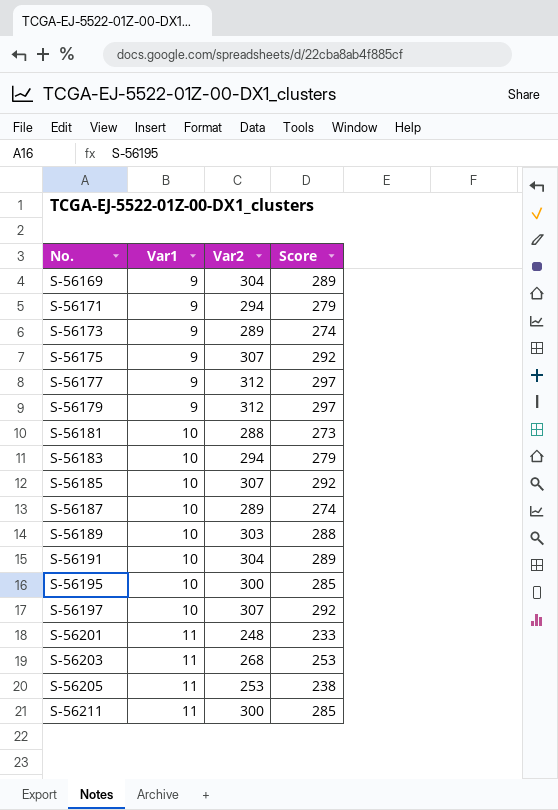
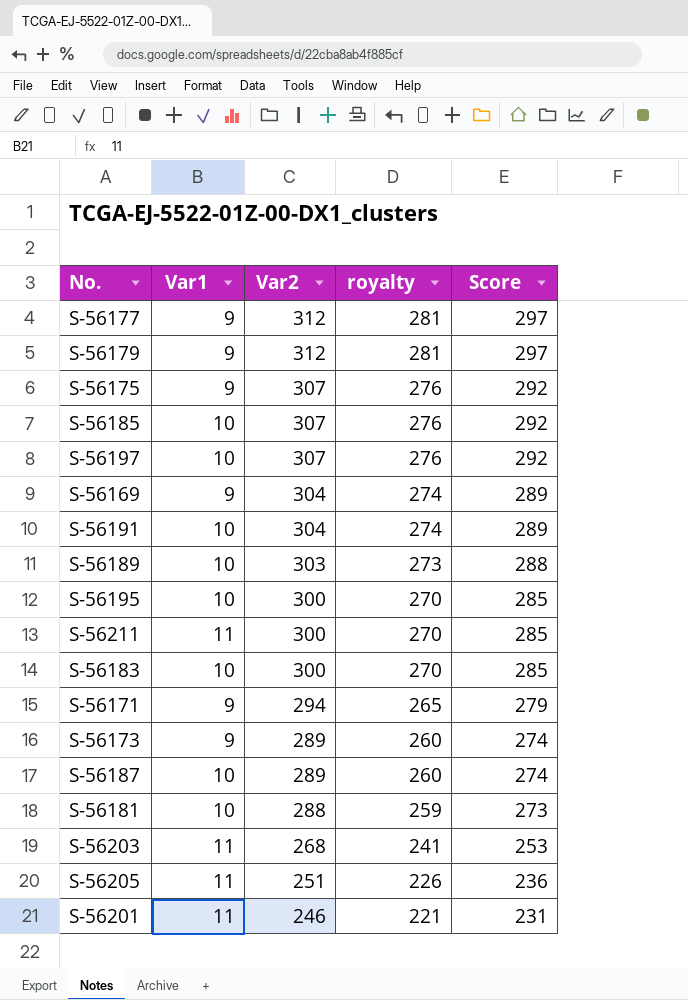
row order: No. ascending -> Var2 descending
column royalty | formula: none -> [Var2] * 0.9
S-56183 | Var2: 294 -> 300
S-56183 | Score: 279 -> 285
S-56205 | Var2: 253 -> 251
S-56205 | Score: 238 -> 236
S-56201 | Var2: 248 -> 246
S-56201 | Score: 233 -> 231

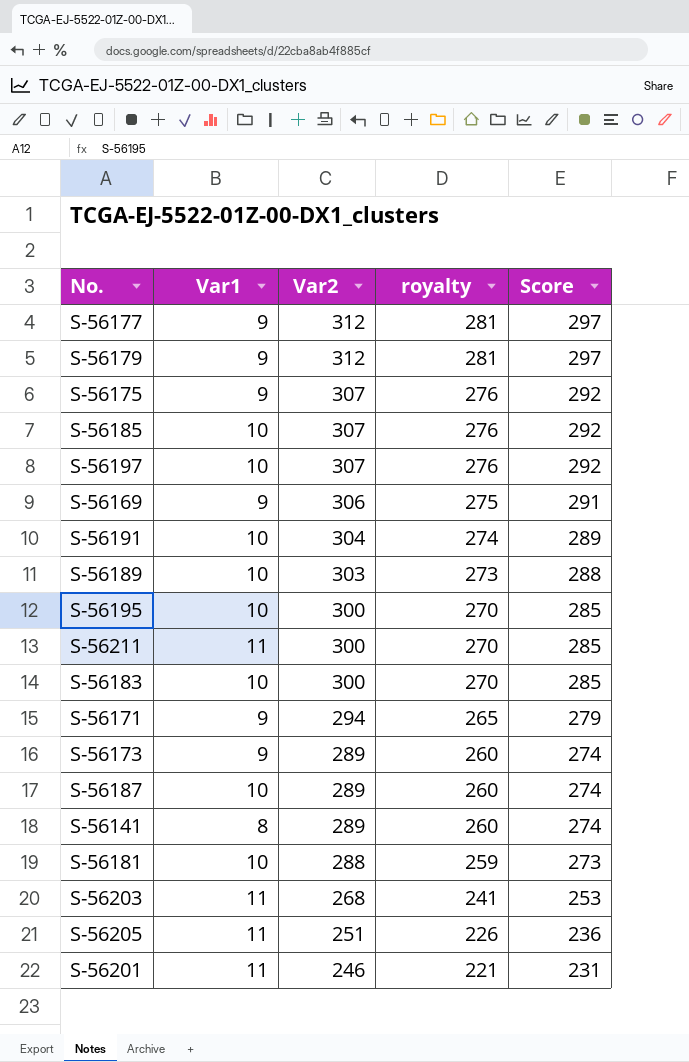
S-56169 | Var2: 304 -> 306
S-56169 | royalty: 274 -> 275
S-56169 | Score: 289 -> 291
row S-56141: none -> 8 | 289 | 260 | 274

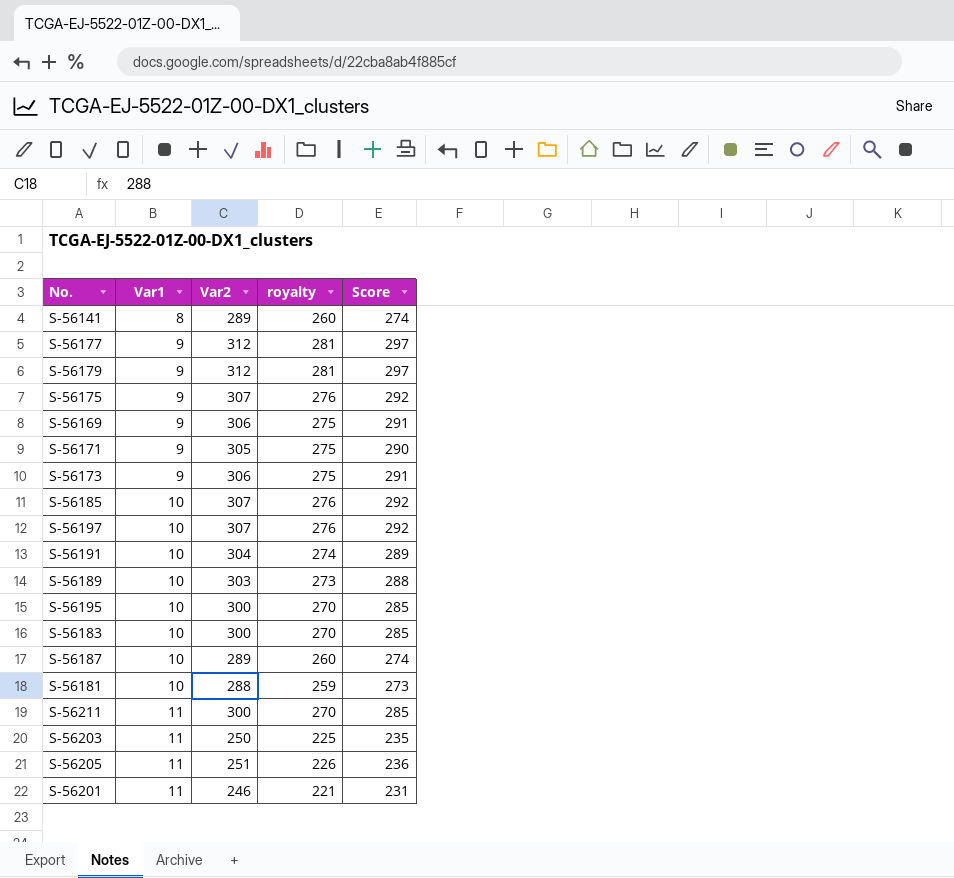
row order: Var2 descending -> Var1 ascending
S-56171 | Var2: 294 -> 305
S-56171 | royalty: 265 -> 275
S-56171 | Score: 279 -> 290
S-56173 | Var2: 289 -> 306
S-56173 | royalty: 260 -> 275
S-56173 | Score: 274 -> 291
S-56203 | Var2: 268 -> 250
S-56203 | royalty: 241 -> 225
S-56203 | Score: 253 -> 235

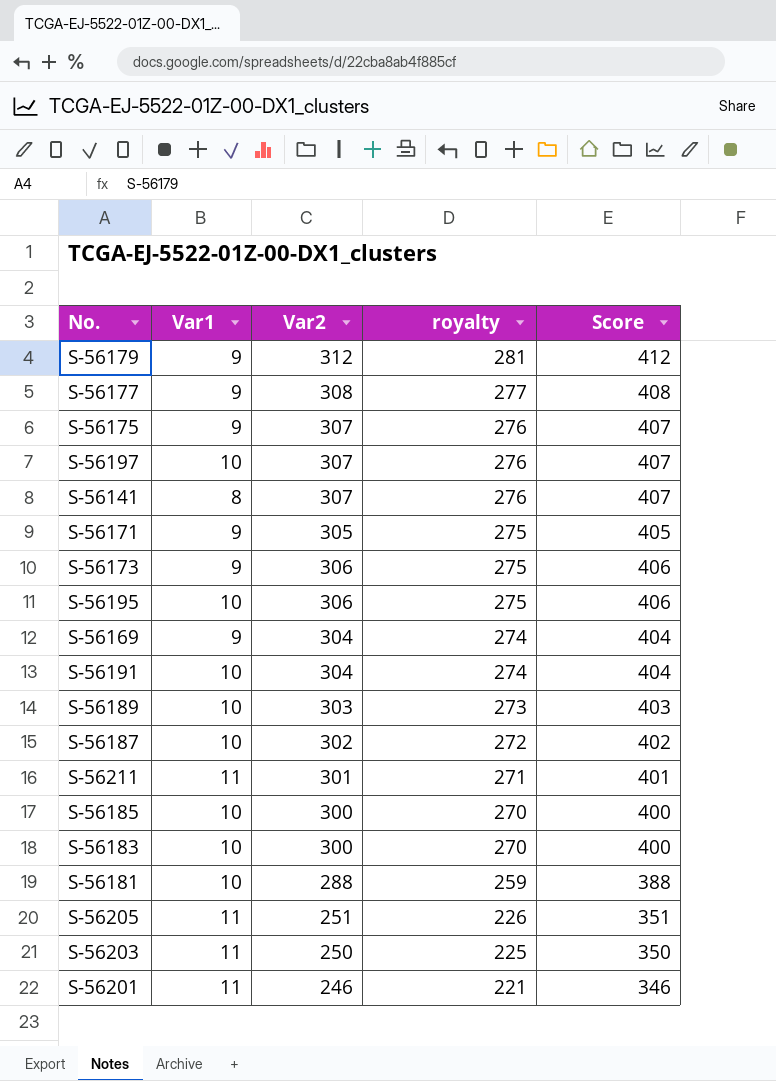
row order: Var1 ascending -> royalty descending
column Score | formula: [Var2] - 15 -> [Var2] + 100
S-56177 | Var2: 312 -> 308
S-56177 | royalty: 281 -> 277
S-56141 | Var2: 289 -> 307
S-56141 | royalty: 260 -> 276
S-56195 | Var2: 300 -> 306
S-56195 | royalty: 270 -> 275
S-56169 | Var2: 306 -> 304
S-56169 | royalty: 275 -> 274
S-56187 | Var2: 289 -> 302
S-56187 | royalty: 260 -> 272
S-56211 | Var2: 300 -> 301
S-56211 | royalty: 270 -> 271
S-56185 | Var2: 307 -> 300
S-56185 | royalty: 276 -> 270

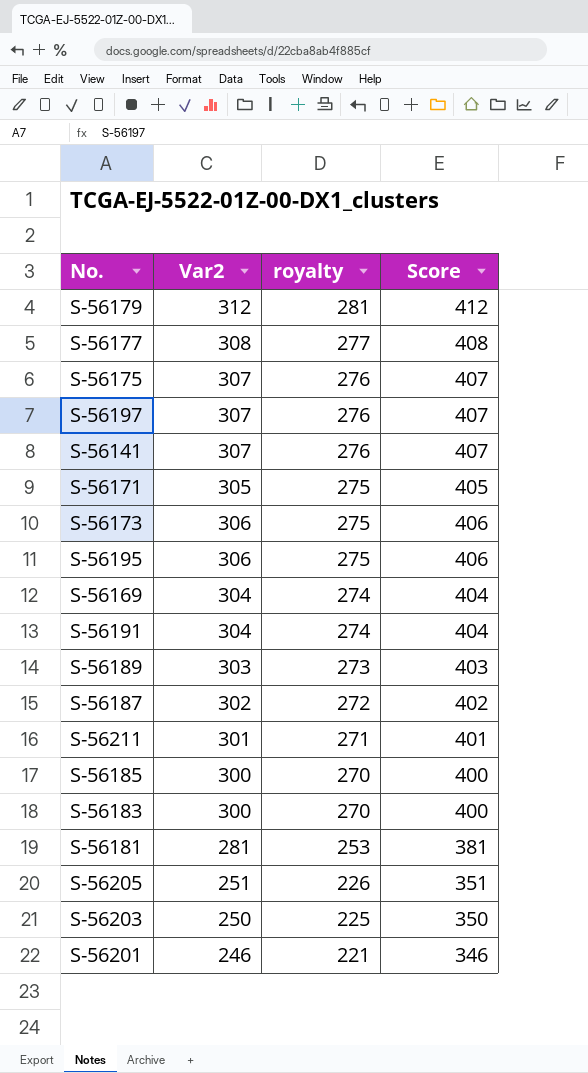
column Var1 | position: 2 -> none
S-56181 | Var2: 288 -> 281
S-56181 | royalty: 259 -> 253
S-56181 | Score: 388 -> 381

